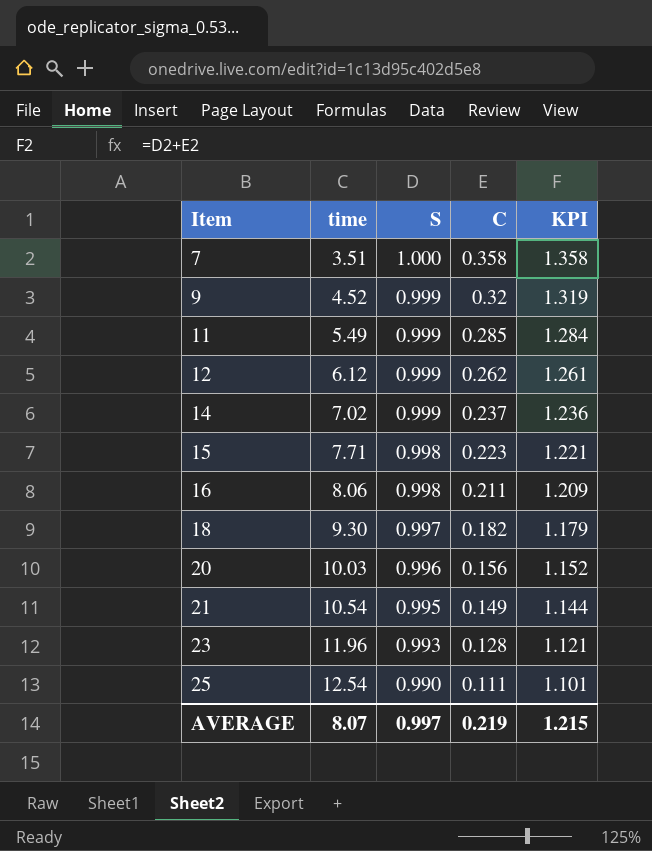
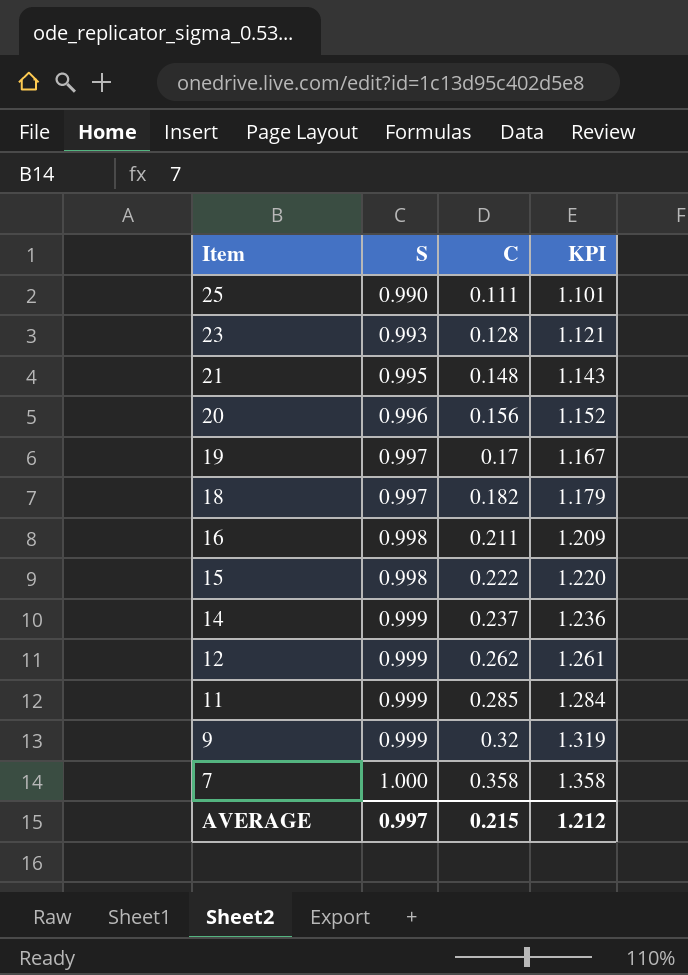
row order: Item ascending -> Item descending
column time | position: 2 -> none
21 | C: 0.149 -> 0.148
21 | KPI: 1.144 -> 1.143
row 19: none -> 0.997 | 0.17 | 1.167
15 | C: 0.223 -> 0.222
15 | KPI: 1.221 -> 1.220
AVERAGE | C: 0.219 -> 0.215
AVERAGE | KPI: 1.215 -> 1.212

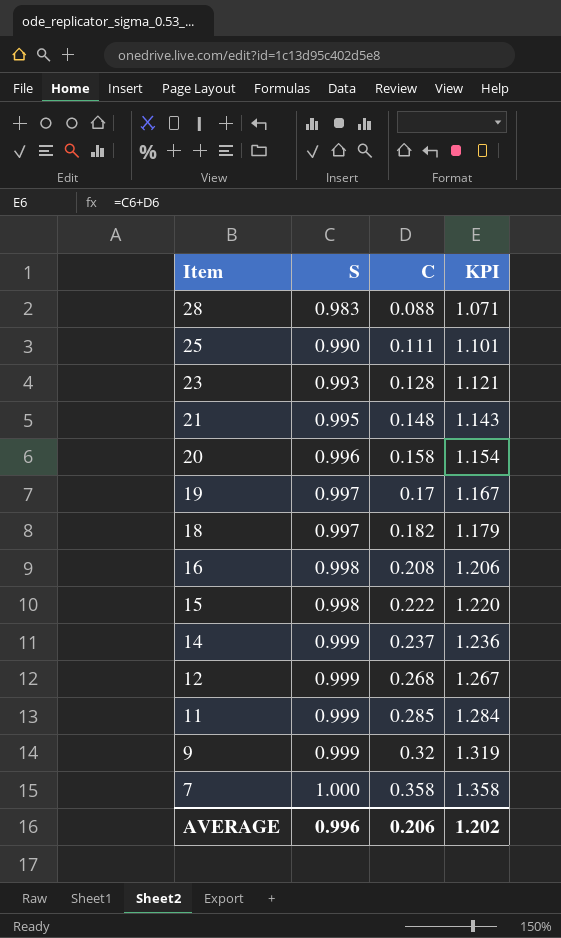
row 28: none -> 0.983 | 0.088 | 1.071
20 | C: 0.156 -> 0.158
20 | KPI: 1.152 -> 1.154
16 | C: 0.211 -> 0.208
16 | KPI: 1.209 -> 1.206
12 | C: 0.262 -> 0.268
12 | KPI: 1.261 -> 1.267
AVERAGE | S: 0.997 -> 0.996
AVERAGE | C: 0.215 -> 0.206
AVERAGE | KPI: 1.212 -> 1.202

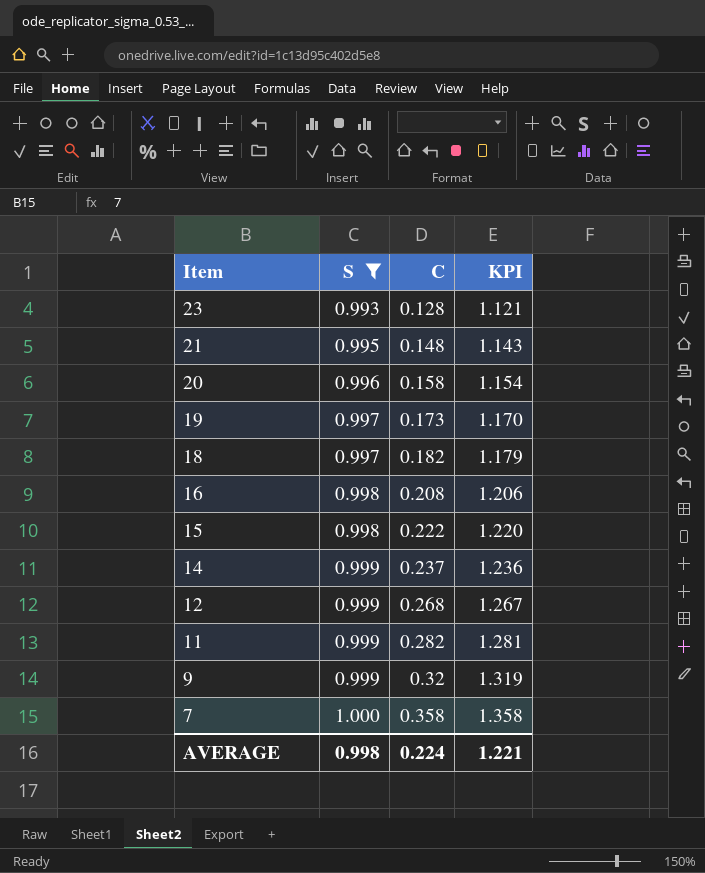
filter: none -> S >= 0.993
19 | C: 0.17 -> 0.173
19 | KPI: 1.167 -> 1.170
11 | C: 0.285 -> 0.282
11 | KPI: 1.284 -> 1.281
AVERAGE | S: 0.996 -> 0.998
AVERAGE | C: 0.206 -> 0.224
AVERAGE | KPI: 1.202 -> 1.221

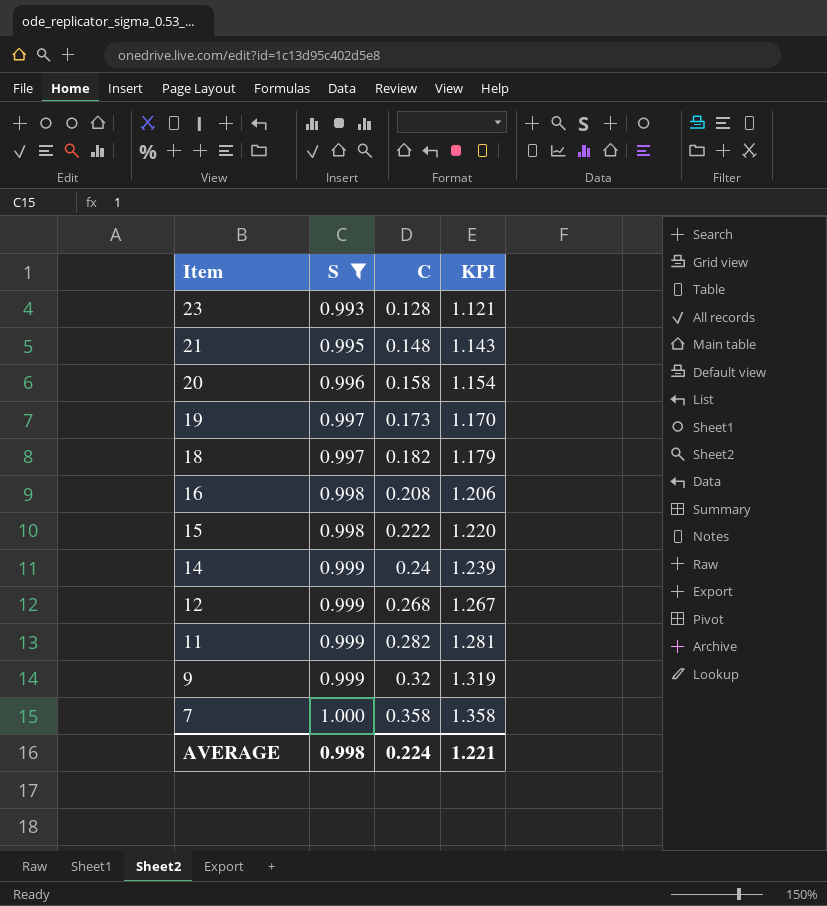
14 | C: 0.237 -> 0.24
14 | KPI: 1.236 -> 1.239

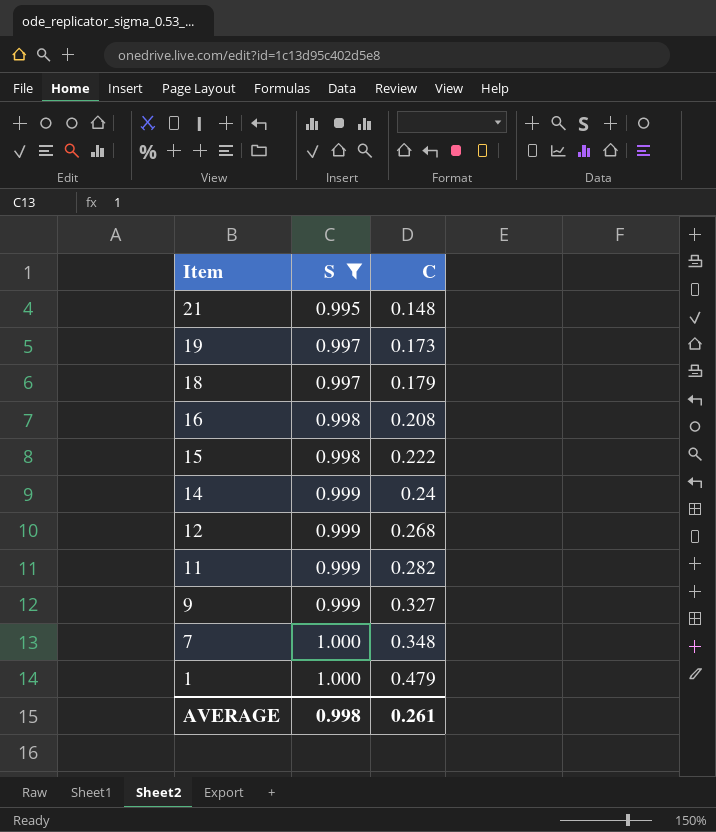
column KPI | formula: [S] + [C] -> none
row 23: 0.993 | 0.128 | 1.121 -> none
row 20: 0.996 | 0.158 | 1.154 -> none
18 | C: 0.182 -> 0.179
9 | C: 0.32 -> 0.327
7 | C: 0.358 -> 0.348
row 1: none -> 1.000 | 0.479
AVERAGE | C: 0.224 -> 0.261

